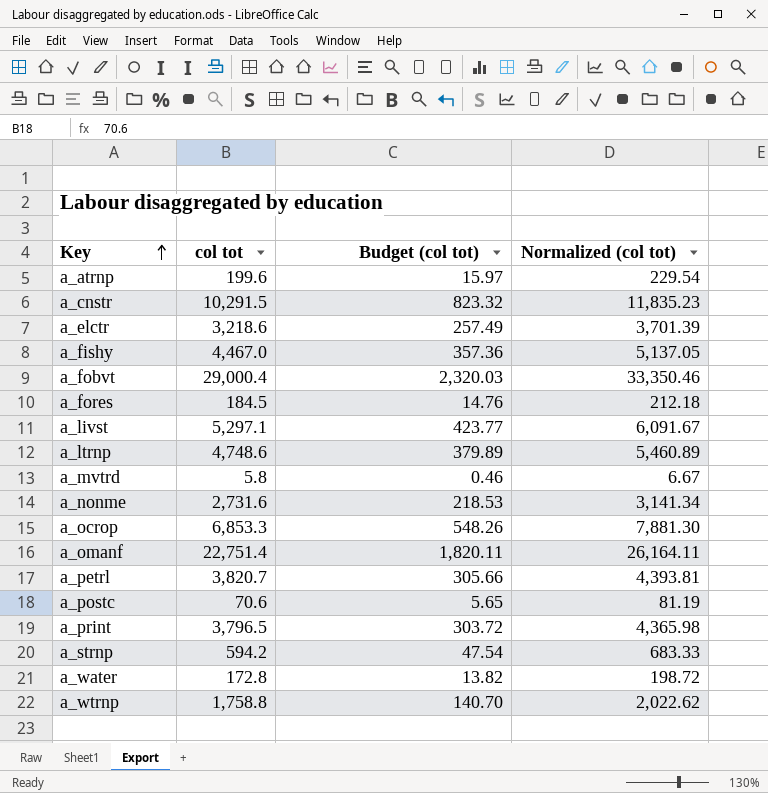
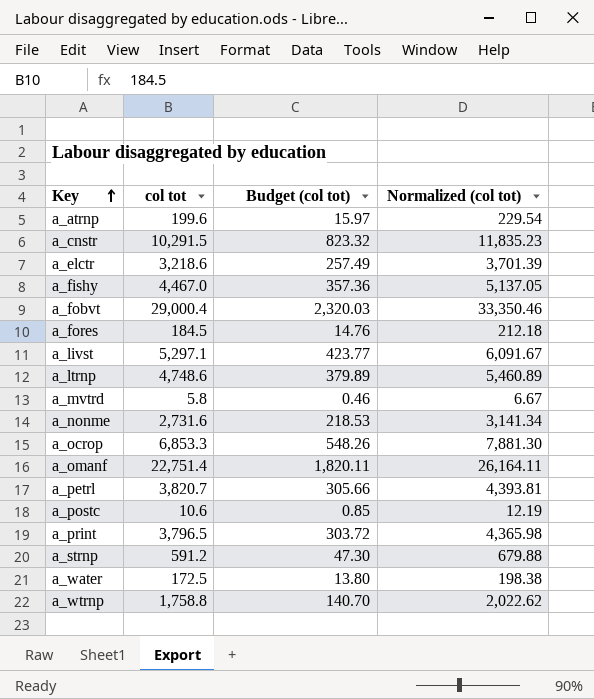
a_postc | col tot: 70.6 -> 10.6
a_postc | Budget (col tot): 5.65 -> 0.85
a_postc | Normalized (col tot): 81.19 -> 12.19
a_strnp | col tot: 594.2 -> 591.2
a_strnp | Budget (col tot): 47.54 -> 47.30
a_strnp | Normalized (col tot): 683.33 -> 679.88
a_water | col tot: 172.8 -> 172.5
a_water | Budget (col tot): 13.82 -> 13.80
a_water | Normalized (col tot): 198.72 -> 198.38

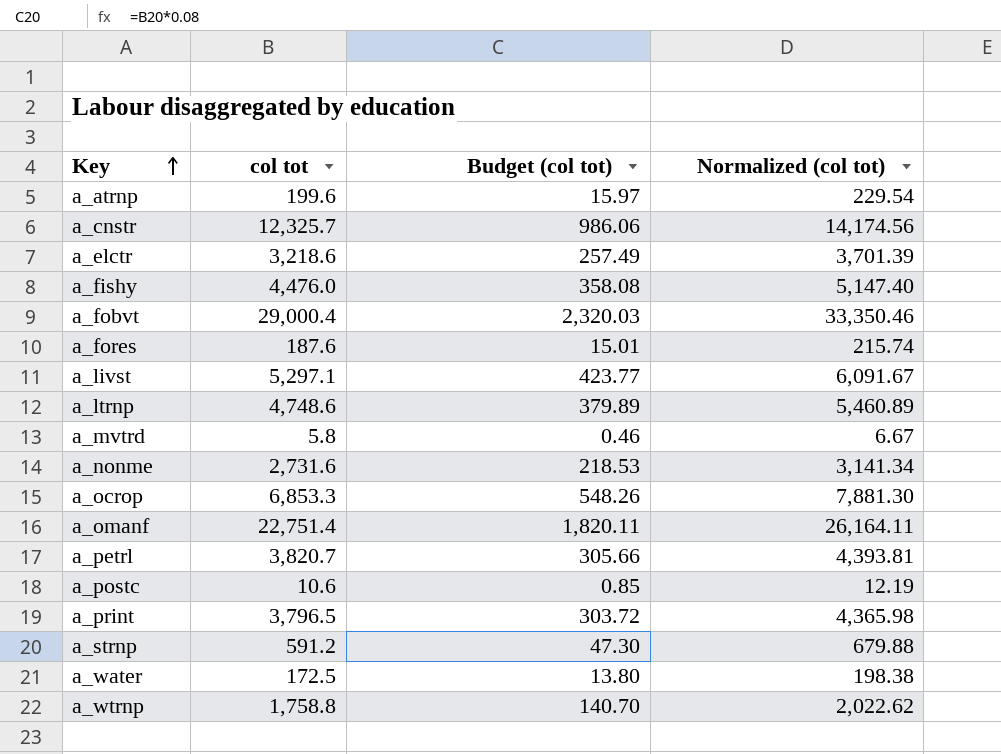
a_cnstr | col tot: 10,291.5 -> 12,325.7
a_cnstr | Budget (col tot): 823.32 -> 986.06
a_cnstr | Normalized (col tot): 11,835.23 -> 14,174.56
a_fishy | col tot: 4,467.0 -> 4,476.0
a_fishy | Budget (col tot): 357.36 -> 358.08
a_fishy | Normalized (col tot): 5,137.05 -> 5,147.40
a_fores | col tot: 184.5 -> 187.6
a_fores | Budget (col tot): 14.76 -> 15.01
a_fores | Normalized (col tot): 212.18 -> 215.74

